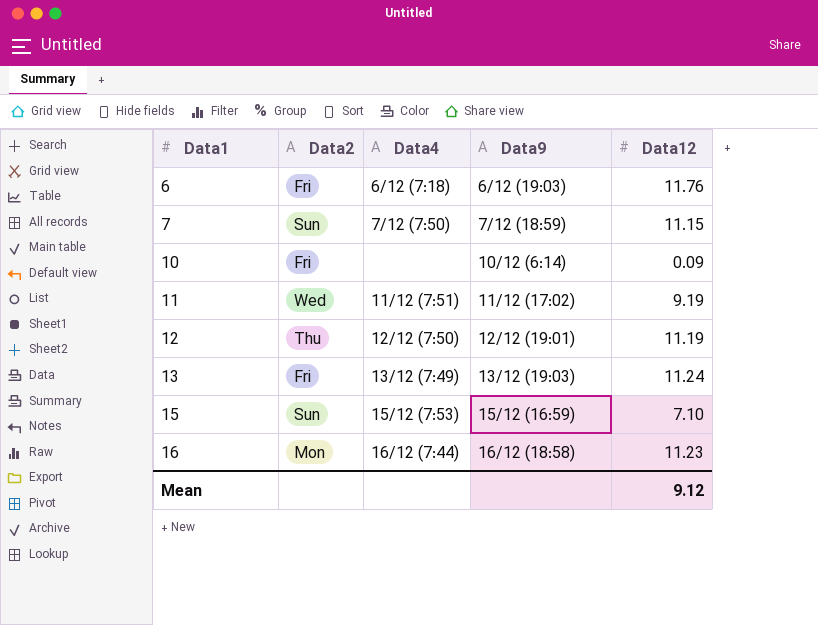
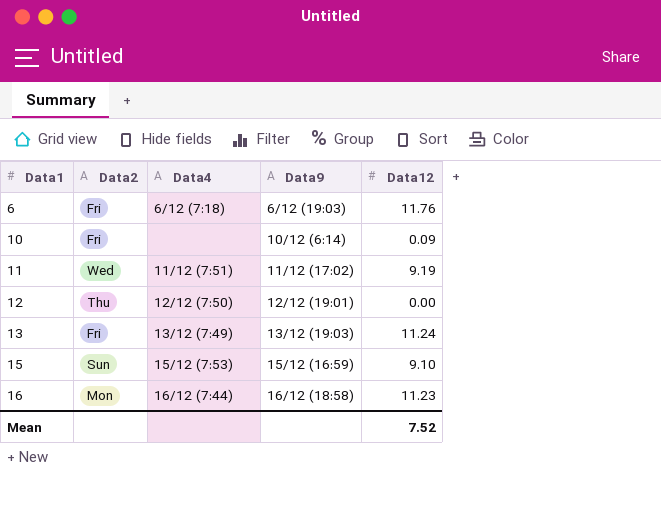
row 7: Sun | 7/12 (7:50) | 7/12 (18:59) | 11.15 -> none
12 | Data12: 11.19 -> 0.00
15 | Data12: 7.10 -> 9.10
Mean | Data12: 9.12 -> 7.52

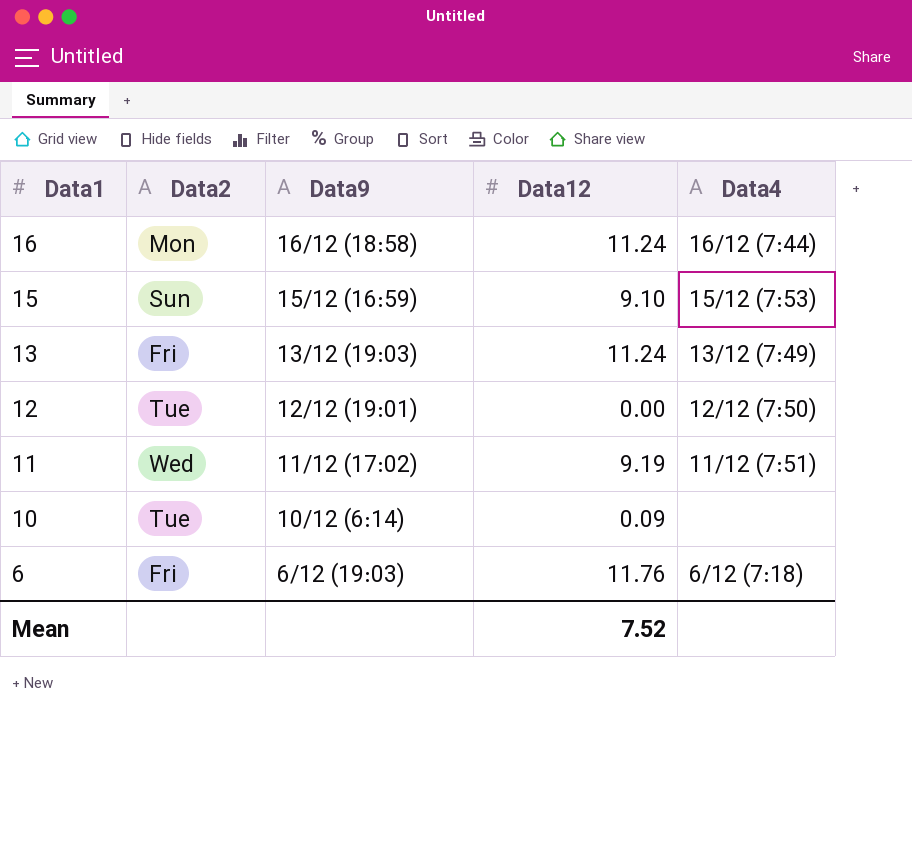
row order: Data1 ascending -> Data1 descending
column Data4 | position: 3 -> 5
16 | Data12: 11.23 -> 11.24
12 | Data2: Thu -> Tue
10 | Data2: Fri -> Tue

